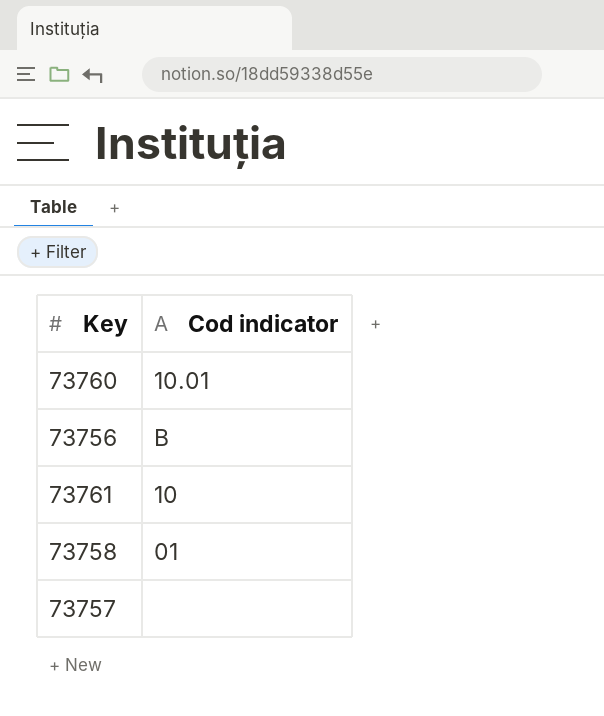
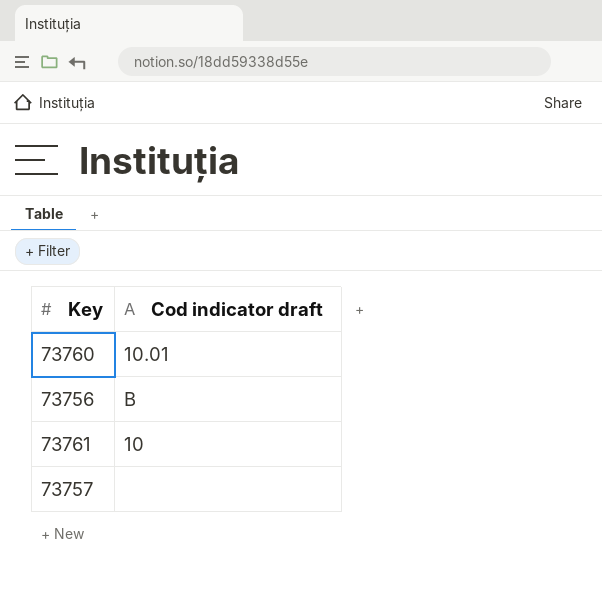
column name: Cod indicator -> Cod indicator draft
row 73758: 01 -> none

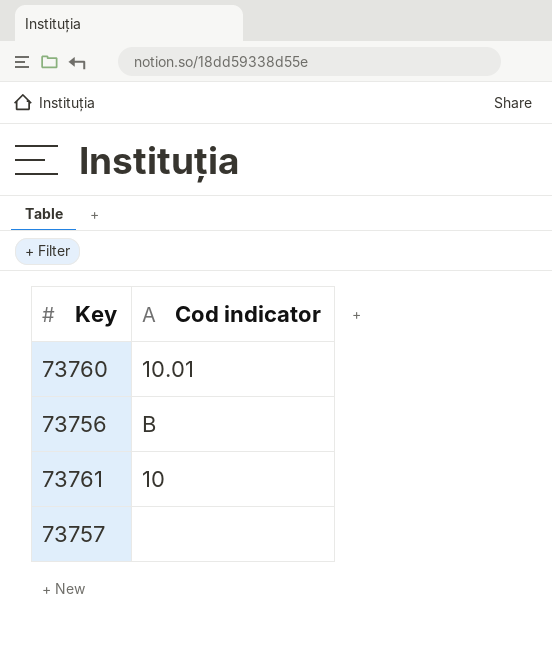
column name: Cod indicator draft -> Cod indicator

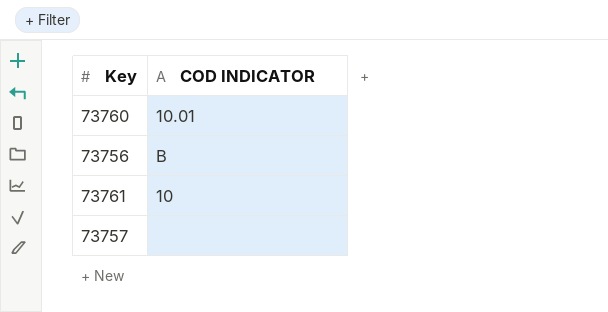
column name: Cod indicator -> COD INDICATOR

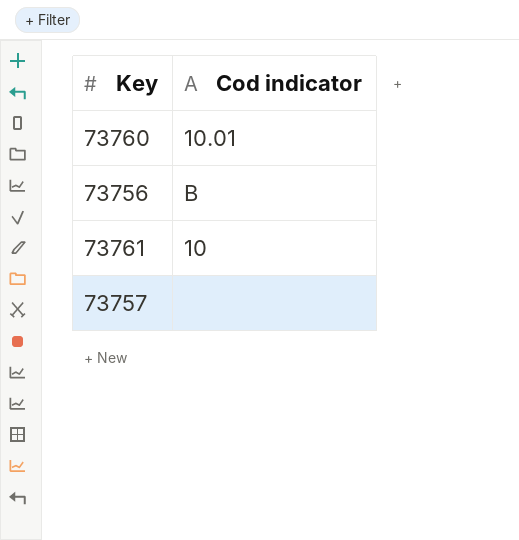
column name: COD INDICATOR -> Cod indicator

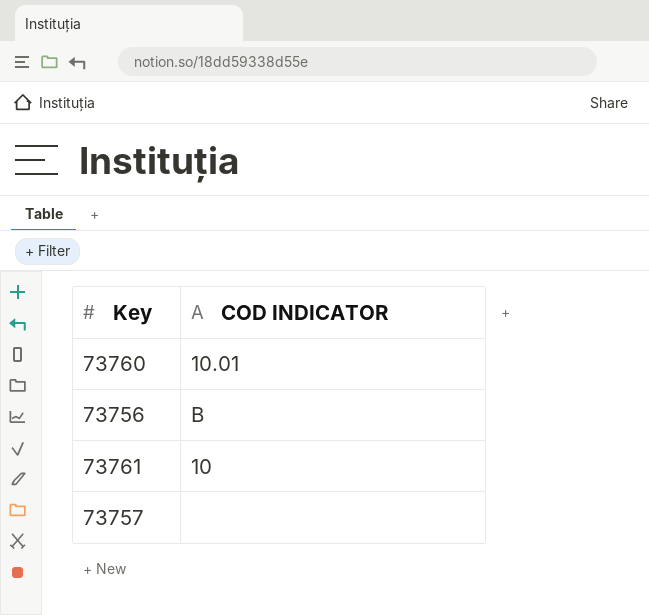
column name: Cod indicator -> COD INDICATOR

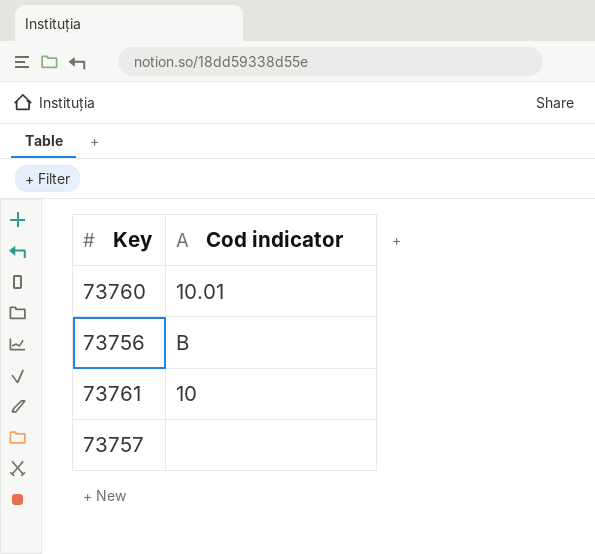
column name: COD INDICATOR -> Cod indicator

